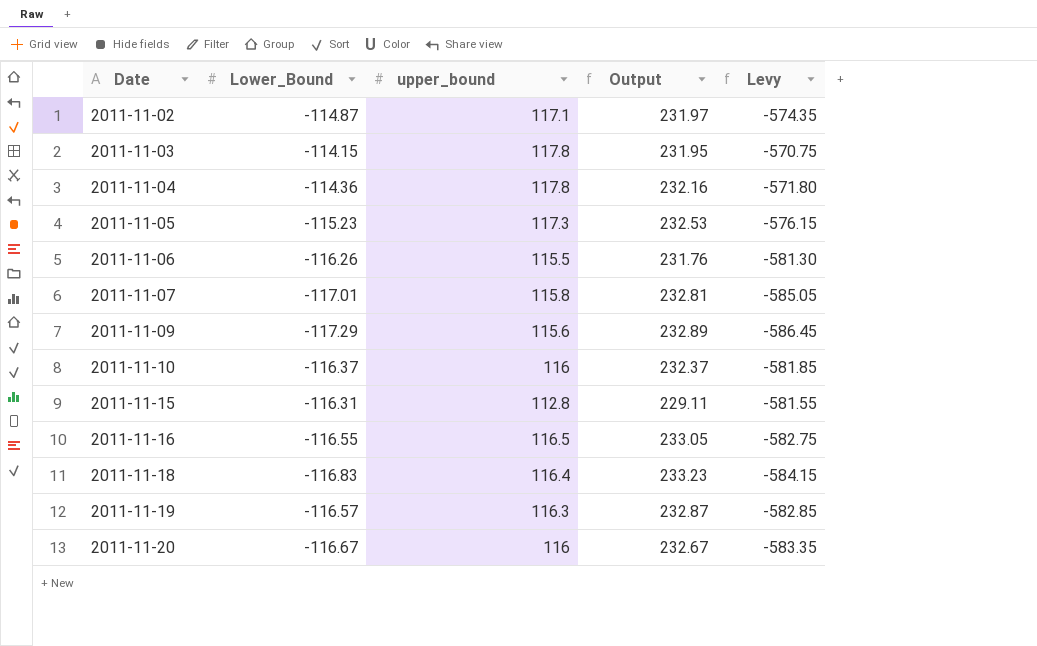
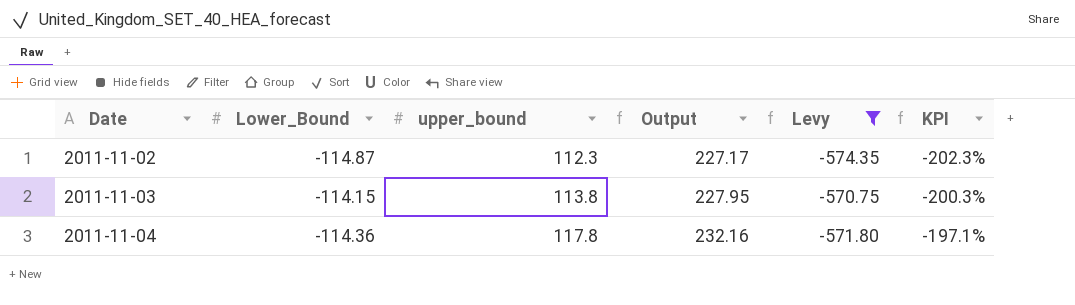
filter: none -> Levy >= -574.35
column KPI | formula: none -> ([Lower_Bound] - [upper_bound]) / [upper_bound]
2011-11-02 | upper_bound: 117.1 -> 112.3
2011-11-02 | Output: 231.97 -> 227.17
2011-11-03 | upper_bound: 117.8 -> 113.8
2011-11-03 | Output: 231.95 -> 227.95

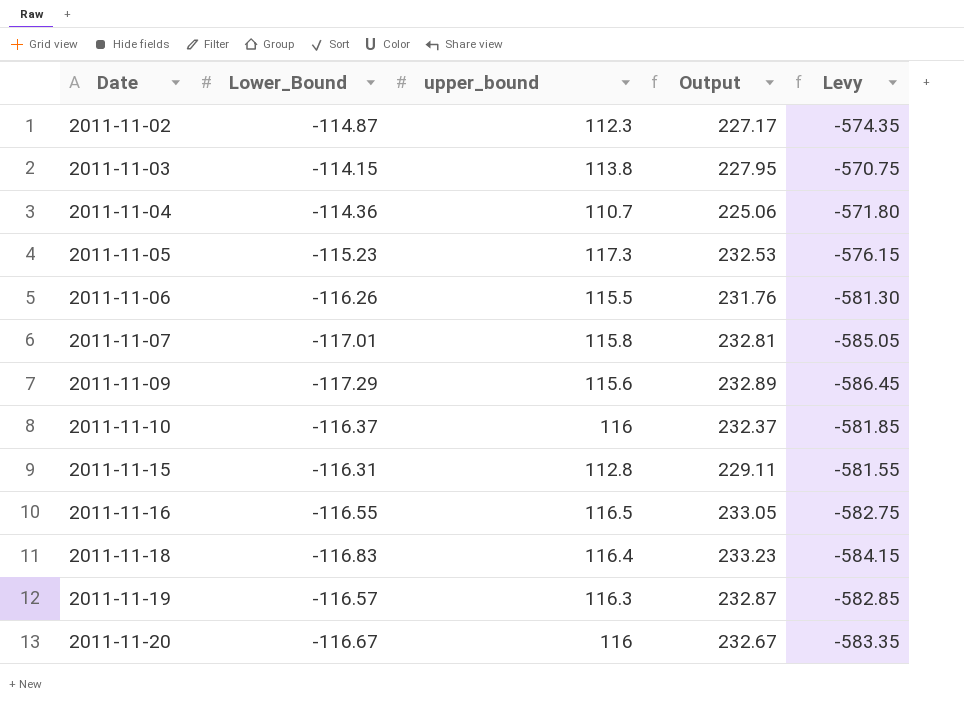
filter: Levy >= -574.35 -> none
column KPI | formula: ([Lower_Bound] - [upper_bound]) / [upper_bound] -> none
2011-11-04 | upper_bound: 117.8 -> 110.7
2011-11-04 | Output: 232.16 -> 225.06

